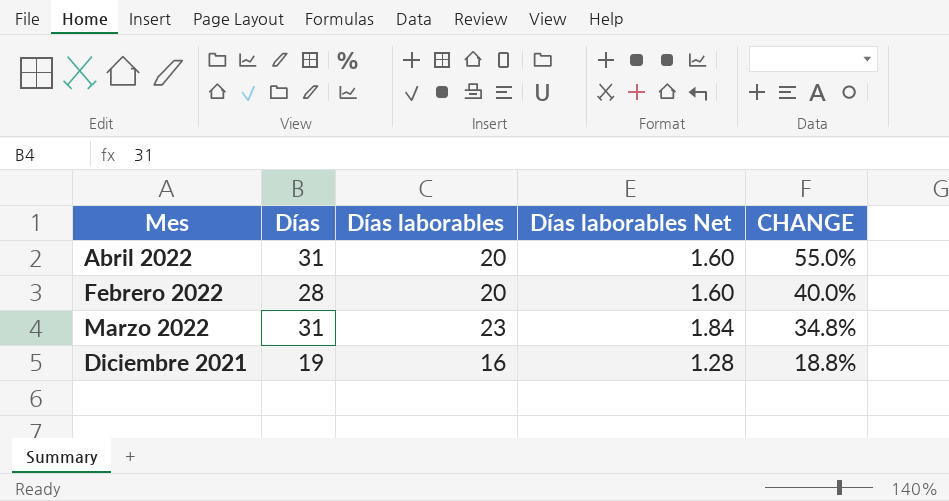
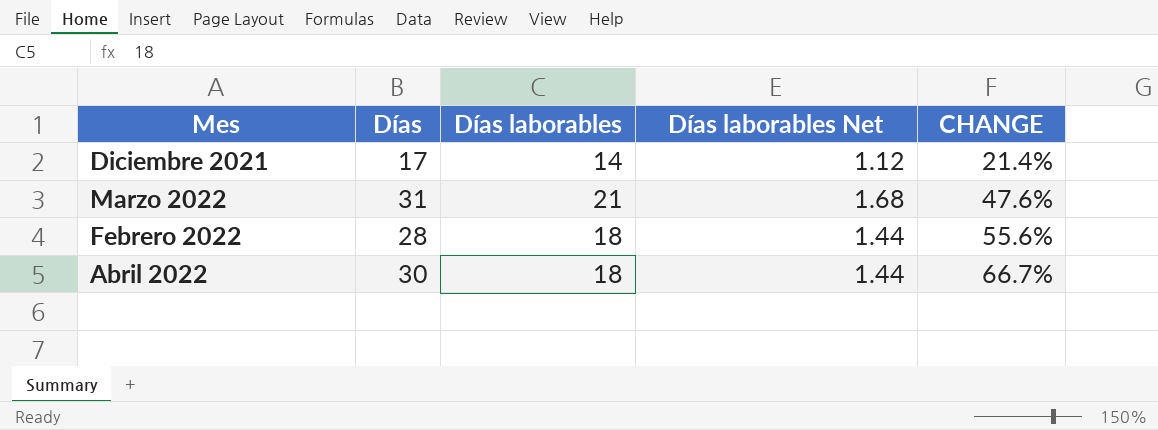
row order: CHANGE descending -> CHANGE ascending
Diciembre 2021 | Días: 19 -> 17
Diciembre 2021 | Días laborables: 16 -> 14
Diciembre 2021 | Días laborables Net: 1.28 -> 1.12
Diciembre 2021 | CHANGE: 18.8% -> 21.4%
Marzo 2022 | Días laborables: 23 -> 21
Marzo 2022 | Días laborables Net: 1.84 -> 1.68
Marzo 2022 | CHANGE: 34.8% -> 47.6%
Febrero 2022 | Días laborables: 20 -> 18
Febrero 2022 | Días laborables Net: 1.60 -> 1.44
Febrero 2022 | CHANGE: 40.0% -> 55.6%
Abril 2022 | Días: 31 -> 30
Abril 2022 | Días laborables: 20 -> 18
Abril 2022 | Días laborables Net: 1.60 -> 1.44
Abril 2022 | CHANGE: 55.0% -> 66.7%

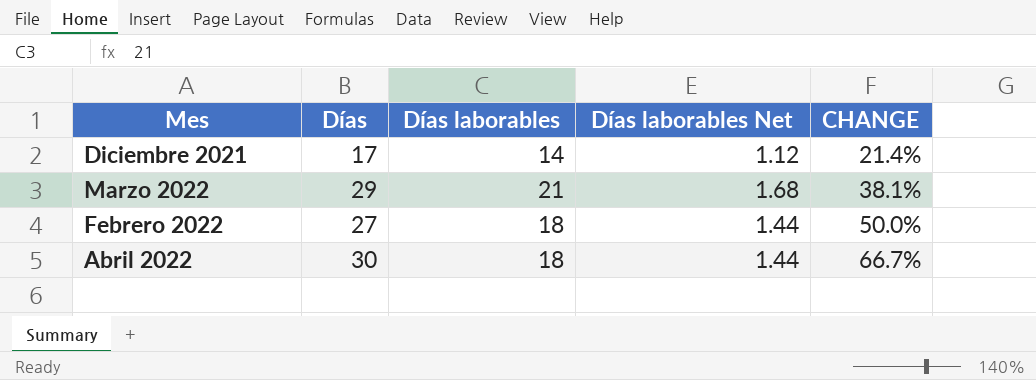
Marzo 2022 | Días: 31 -> 29
Marzo 2022 | CHANGE: 47.6% -> 38.1%
Febrero 2022 | Días: 28 -> 27
Febrero 2022 | CHANGE: 55.6% -> 50.0%

